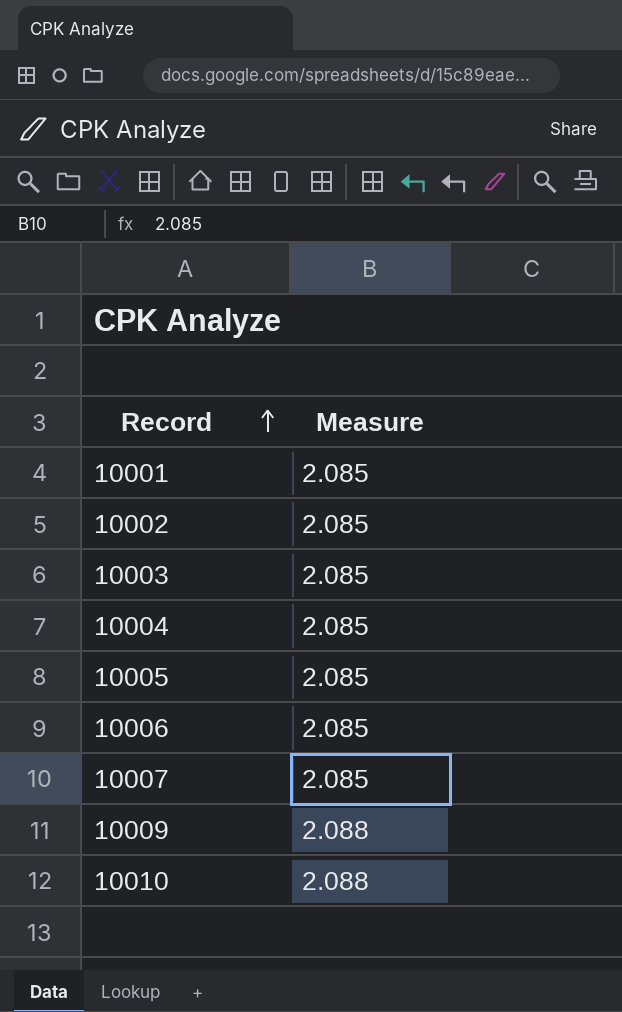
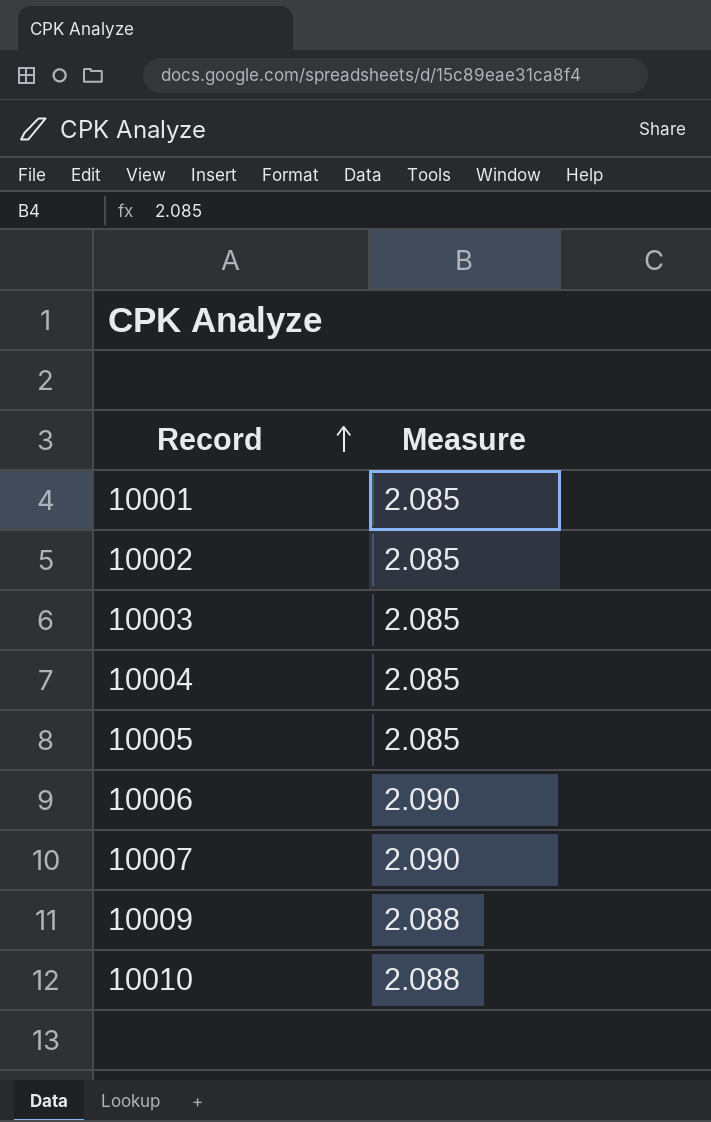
10006 | Measure: 2.085 -> 2.090
10007 | Measure: 2.085 -> 2.090

